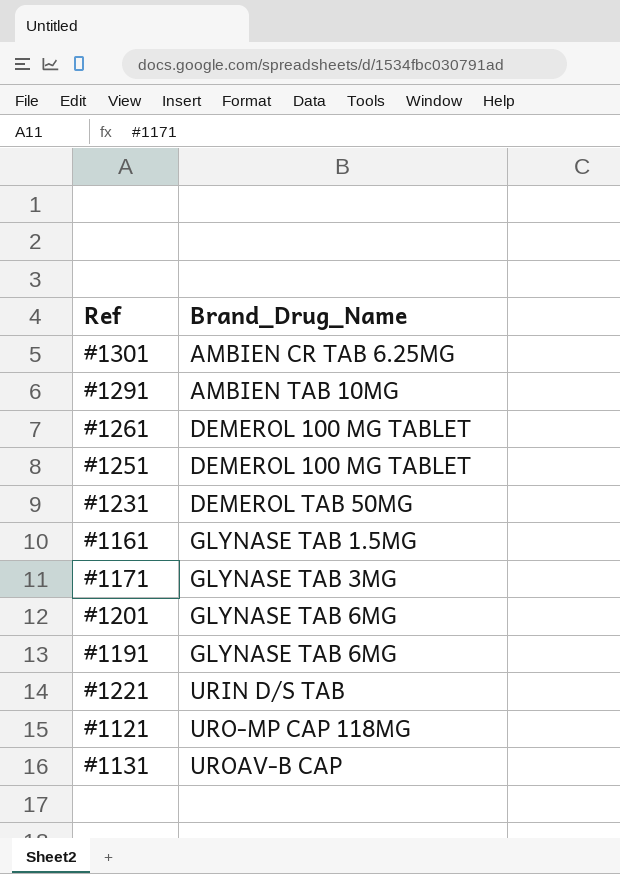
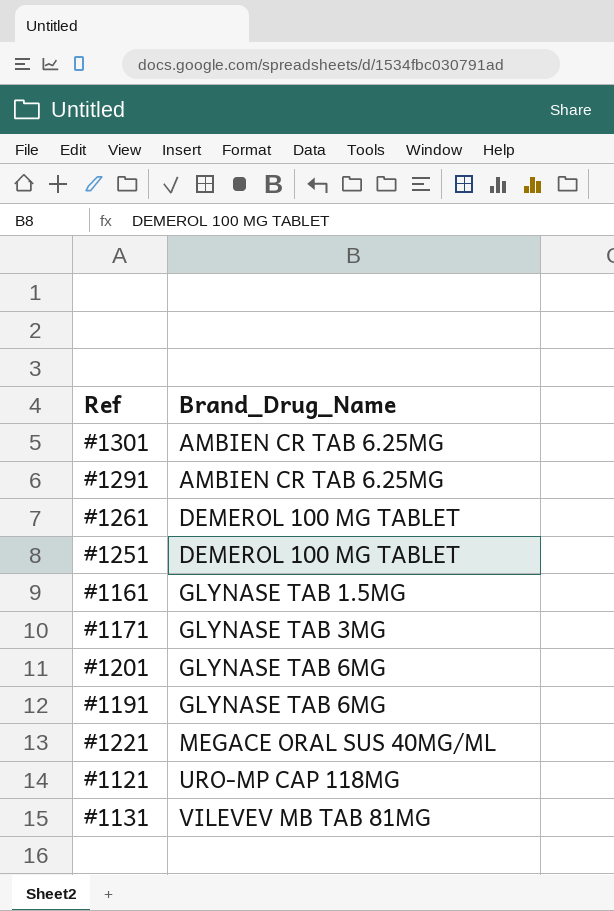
row #1231: DEMEROL TAB 50MG -> none
#1291 | Brand_Drug_Name: AMBIEN TAB 10MG -> AMBIEN CR TAB 6.25MG
#1221 | Brand_Drug_Name: URIN D/S TAB -> MEGACE ORAL SUS 40MG/ML
#1131 | Brand_Drug_Name: UROAV-B CAP -> VILEVEV MB TAB 81MG

